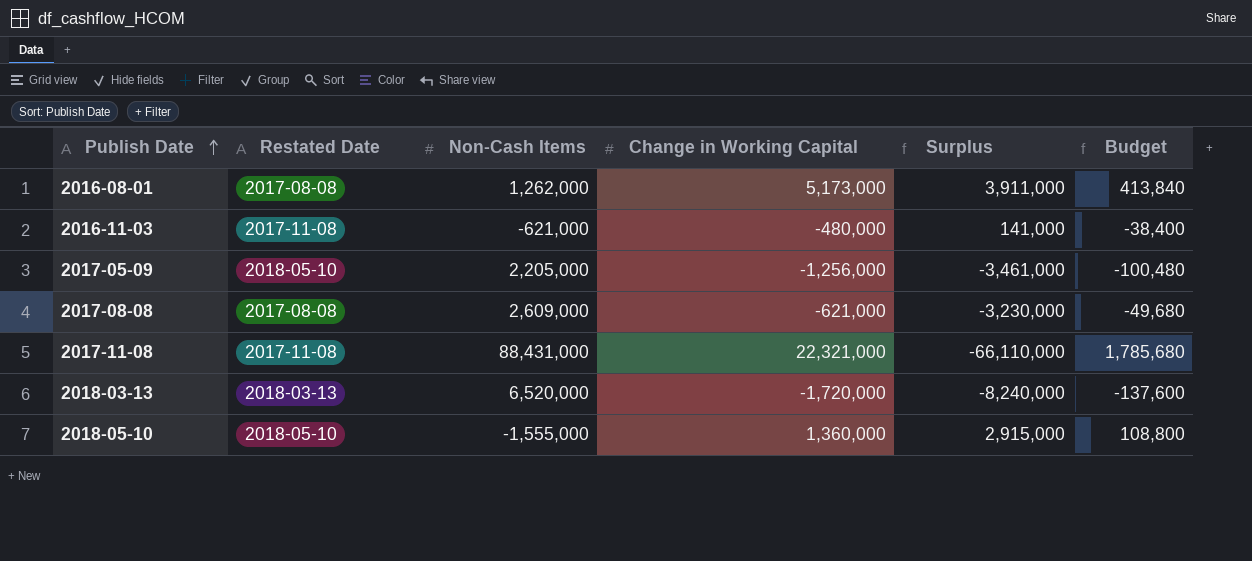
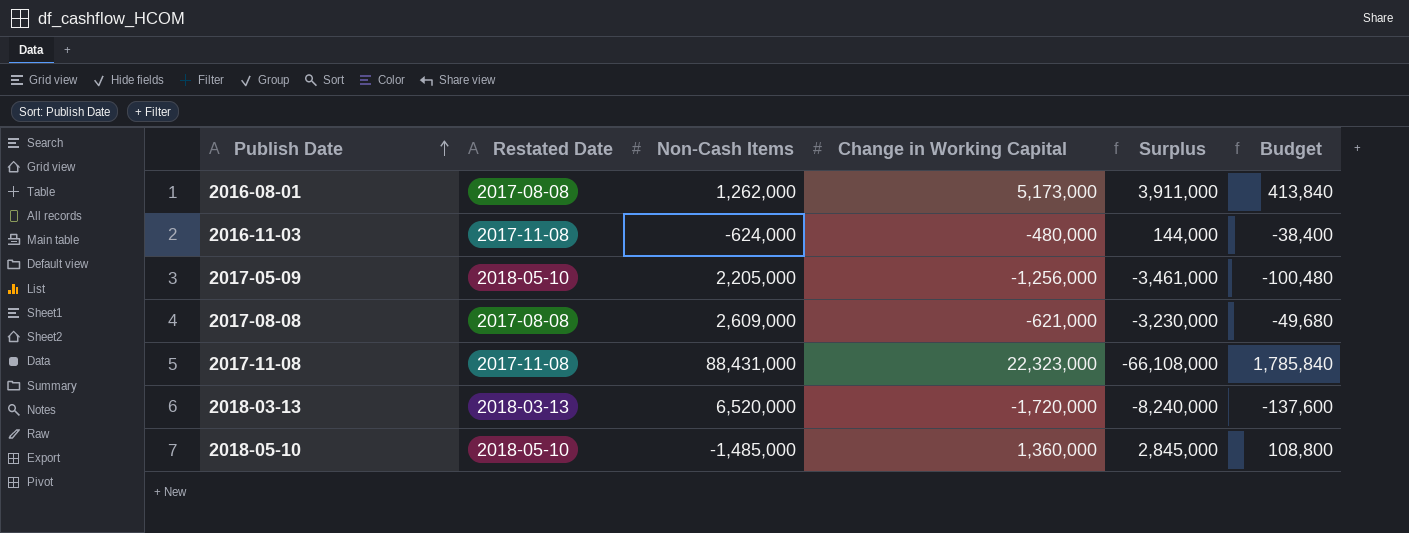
2016-11-03 | Non-Cash Items: -621,000 -> -624,000
2016-11-03 | Surplus: 141,000 -> 144,000
2017-11-08 | Change in Working Capital: 22,321,000 -> 22,323,000
2017-11-08 | Surplus: -66,110,000 -> -66,108,000
2017-11-08 | Budget: 1,785,680 -> 1,785,840
2018-05-10 | Non-Cash Items: -1,555,000 -> -1,485,000
2018-05-10 | Surplus: 2,915,000 -> 2,845,000

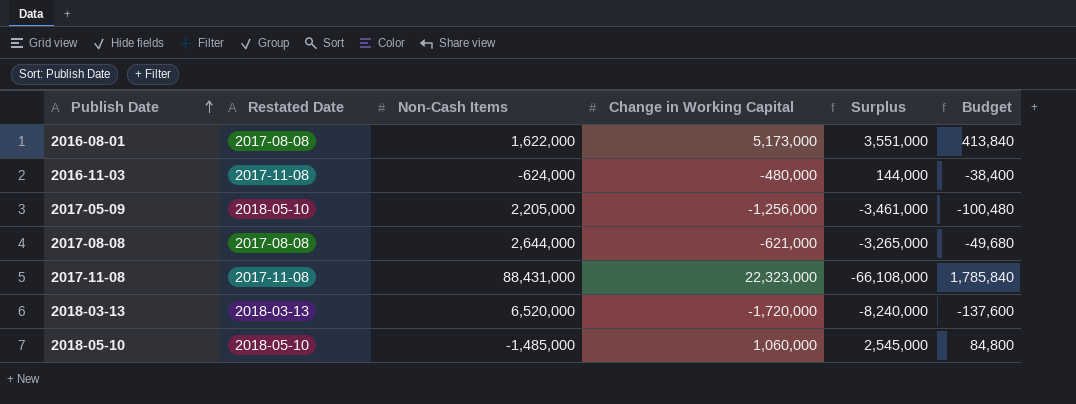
2016-08-01 | Non-Cash Items: 1,262,000 -> 1,622,000
2016-08-01 | Surplus: 3,911,000 -> 3,551,000
2017-08-08 | Non-Cash Items: 2,609,000 -> 2,644,000
2017-08-08 | Surplus: -3,230,000 -> -3,265,000
2018-05-10 | Change in Working Capital: 1,360,000 -> 1,060,000
2018-05-10 | Surplus: 2,845,000 -> 2,545,000
2018-05-10 | Budget: 108,800 -> 84,800

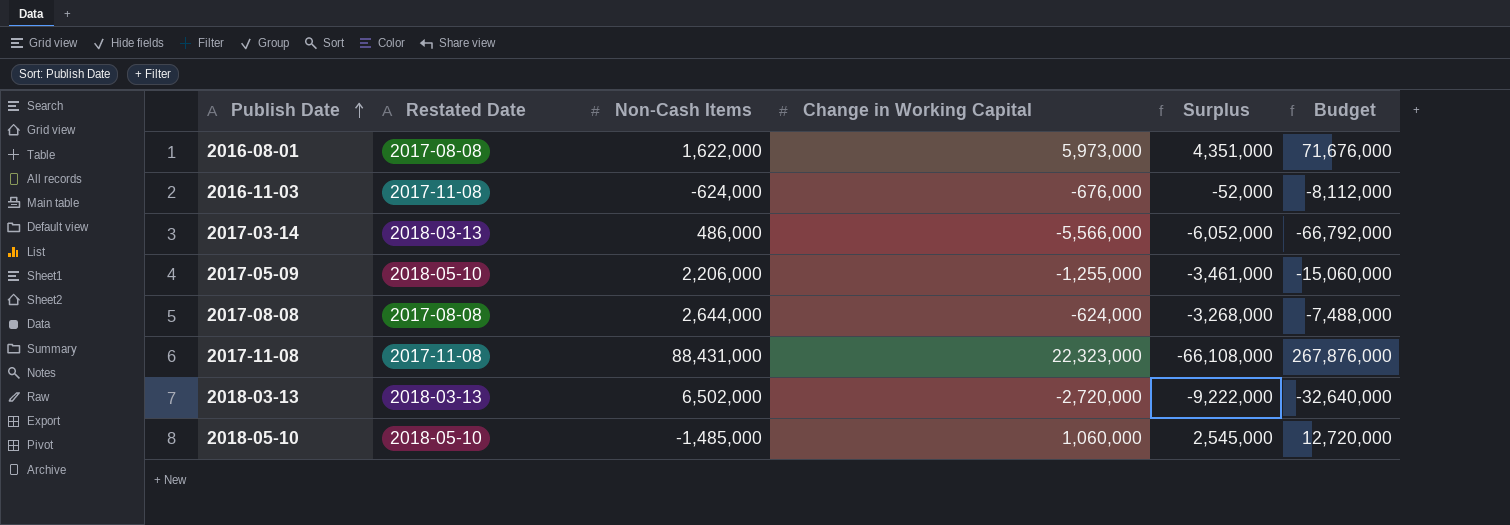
column Budget | formula: [Change in Working Capital] * 0.08 -> [Change in Working Capital] * 12
2016-08-01 | Change in Working Capital: 5,173,000 -> 5,973,000
2016-08-01 | Surplus: 3,551,000 -> 4,351,000
2016-11-03 | Change in Working Capital: -480,000 -> -676,000
2016-11-03 | Surplus: 144,000 -> -52,000
row 2017-03-14: none -> 2018-03-13 | 486,000 | -5,566,000 | -6,052,000 | -66,792,000
2017-05-09 | Non-Cash Items: 2,205,000 -> 2,206,000
2017-05-09 | Change in Working Capital: -1,256,000 -> -1,255,000
2017-08-08 | Change in Working Capital: -621,000 -> -624,000
2017-08-08 | Surplus: -3,265,000 -> -3,268,000
2018-03-13 | Non-Cash Items: 6,520,000 -> 6,502,000
2018-03-13 | Change in Working Capital: -1,720,000 -> -2,720,000
2018-03-13 | Surplus: -8,240,000 -> -9,222,000

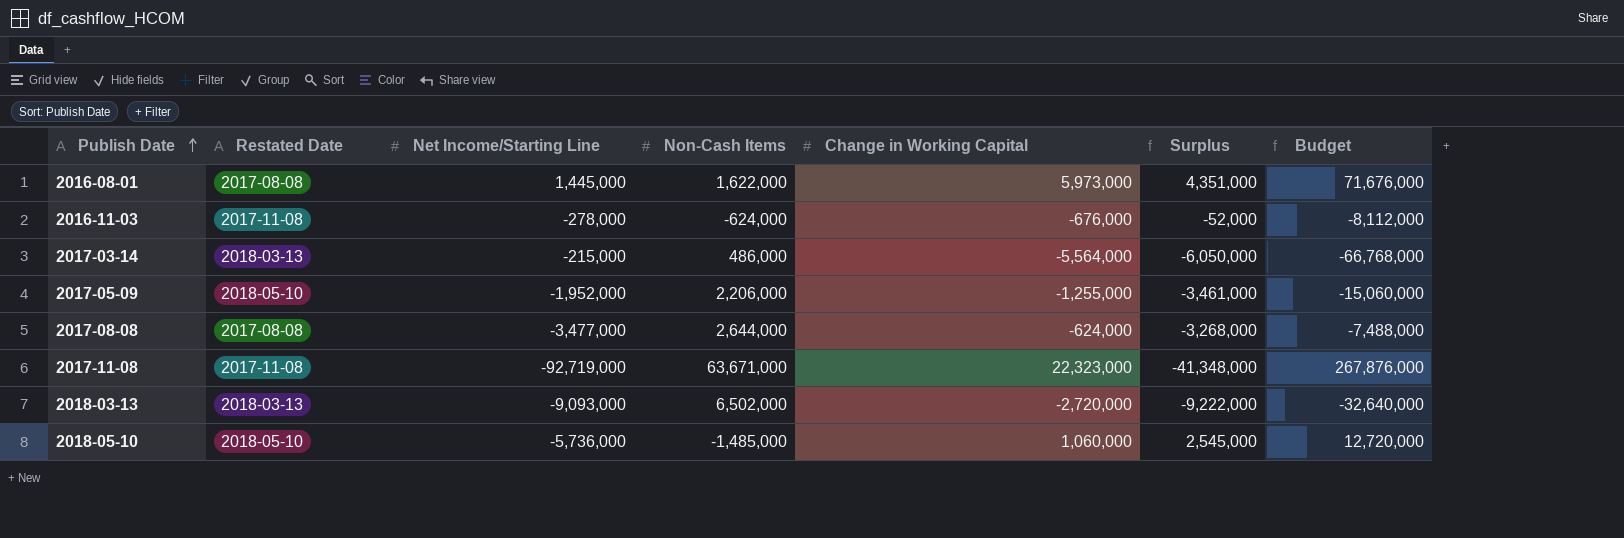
column Net Income/Starting Line | position: none -> 3
2017-03-14 | Change in Working Capital: -5,566,000 -> -5,564,000
2017-03-14 | Surplus: -6,052,000 -> -6,050,000
2017-03-14 | Budget: -66,792,000 -> -66,768,000
2017-11-08 | Non-Cash Items: 88,431,000 -> 63,671,000
2017-11-08 | Surplus: -66,108,000 -> -41,348,000

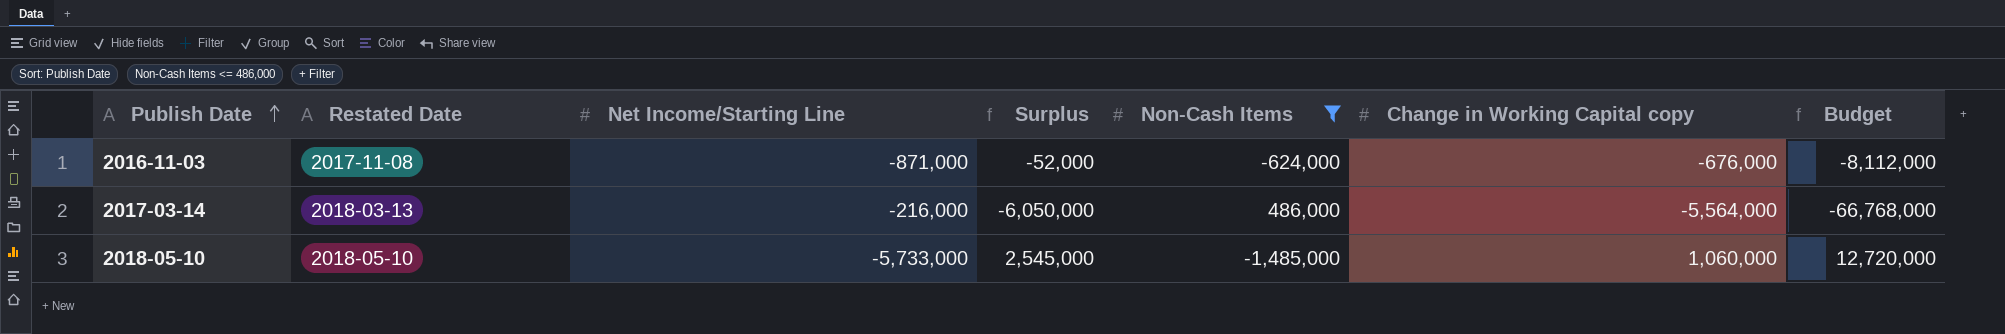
filter: none -> Non-Cash Items <= 486,000
column Surplus | position: 6 -> 4
column name: Change in Working Capital -> Change in Working Capital copy
2016-11-03 | Net Income/Starting Line: -278,000 -> -871,000
2017-03-14 | Net Income/Starting Line: -215,000 -> -216,000
2018-05-10 | Net Income/Starting Line: -5,736,000 -> -5,733,000

